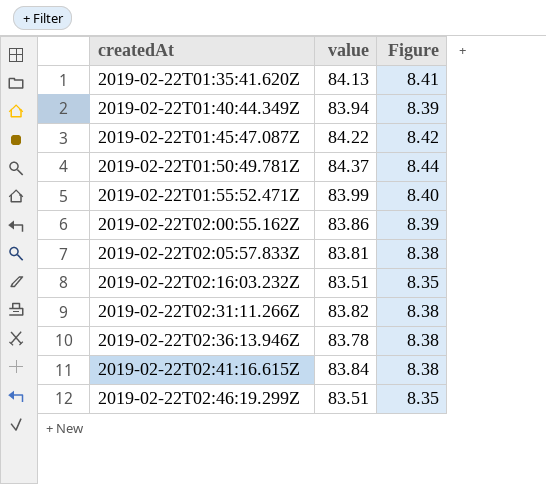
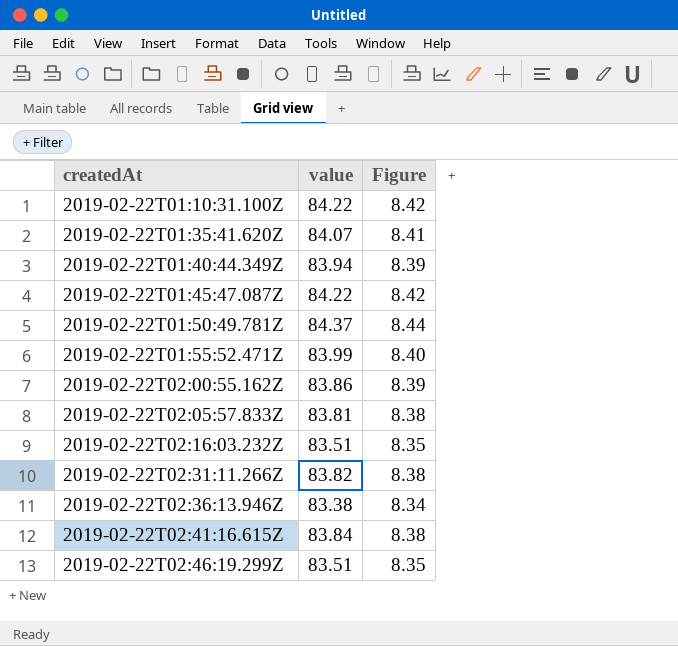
row 2019-02-22T01:10:31.100Z: none -> 84.22 | 8.42
2019-02-22T01:35:41.620Z | value: 84.13 -> 84.07
2019-02-22T02:36:13.946Z | value: 83.78 -> 83.38
2019-02-22T02:36:13.946Z | Figure: 8.38 -> 8.34

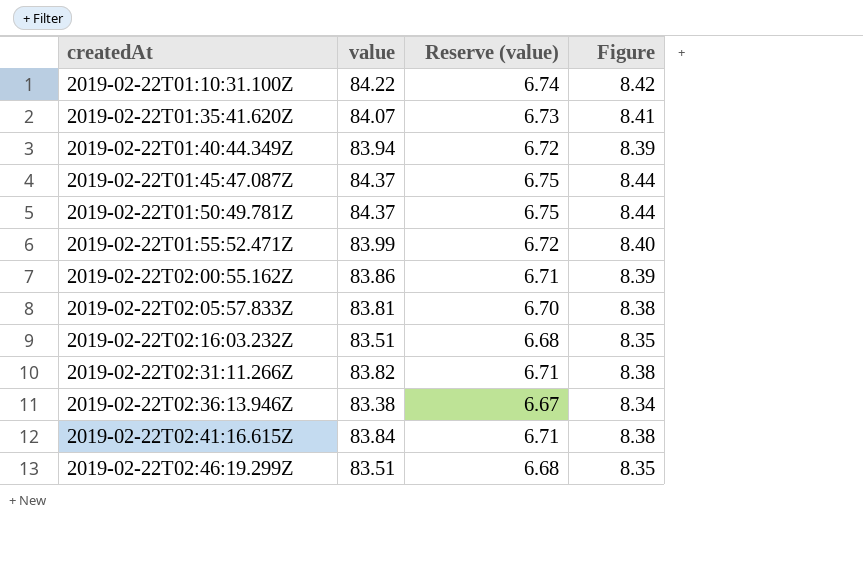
column Reserve (value) | formula: none -> [value] * 0.08
2019-02-22T01:45:47.087Z | value: 84.22 -> 84.37
2019-02-22T01:45:47.087Z | Figure: 8.42 -> 8.44

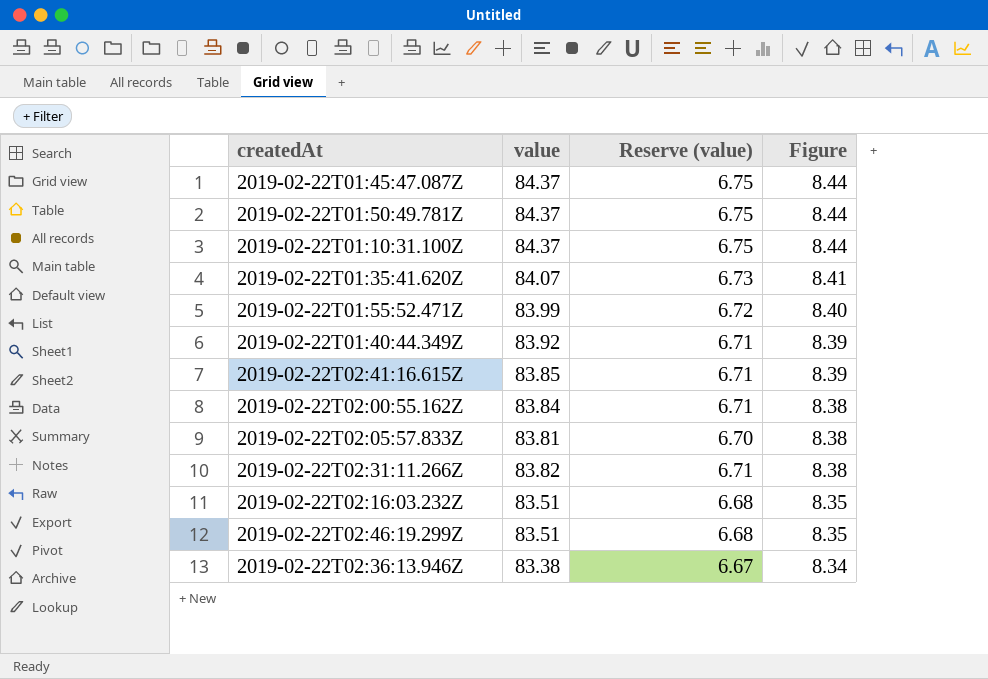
row order: createdAt ascending -> Figure descending
2019-02-22T01:10:31.100Z | value: 84.22 -> 84.37
2019-02-22T01:10:31.100Z | Reserve (value): 6.74 -> 6.75
2019-02-22T01:10:31.100Z | Figure: 8.42 -> 8.44
2019-02-22T01:40:44.349Z | value: 83.94 -> 83.92
2019-02-22T01:40:44.349Z | Reserve (value): 6.72 -> 6.71
2019-02-22T02:41:16.615Z | value: 83.84 -> 83.85
2019-02-22T02:41:16.615Z | Figure: 8.38 -> 8.39
2019-02-22T02:00:55.162Z | value: 83.86 -> 83.84
2019-02-22T02:00:55.162Z | Figure: 8.39 -> 8.38

